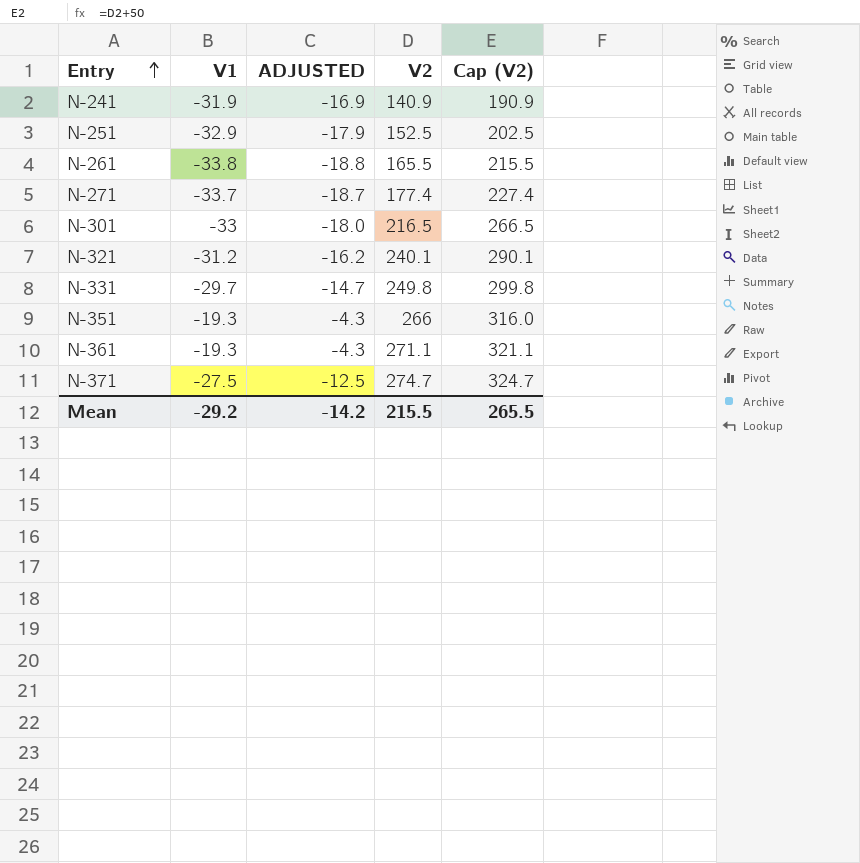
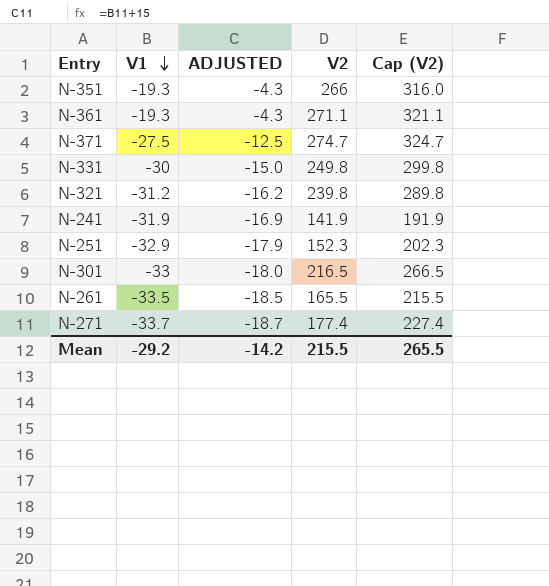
row order: Entry ascending -> V1 descending
N-331 | V1: -29.7 -> -30
N-331 | ADJUSTED: -14.7 -> -15.0
N-321 | V2: 240.1 -> 239.8
N-321 | Cap (V2): 290.1 -> 289.8
N-241 | V2: 140.9 -> 141.9
N-241 | Cap (V2): 190.9 -> 191.9
N-251 | V2: 152.5 -> 152.3
N-251 | Cap (V2): 202.5 -> 202.3
N-261 | V1: -33.8 -> -33.5
N-261 | ADJUSTED: -18.8 -> -18.5

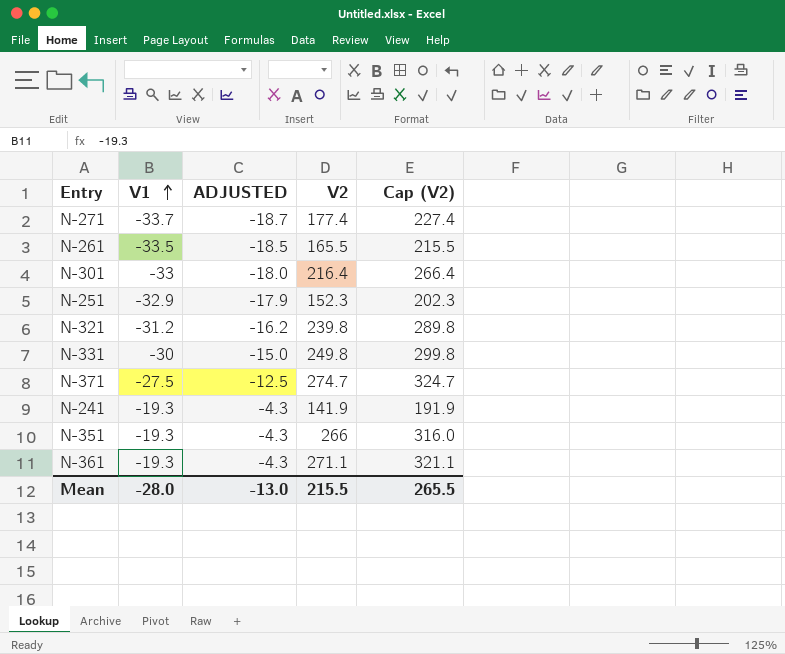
row order: V1 descending -> V1 ascending
N-301 | V2: 216.5 -> 216.4
N-301 | Cap (V2): 266.5 -> 266.4
N-241 | V1: -31.9 -> -19.3
N-241 | ADJUSTED: -16.9 -> -4.3
Mean | V1: -29.2 -> -28.0
Mean | ADJUSTED: -14.2 -> -13.0

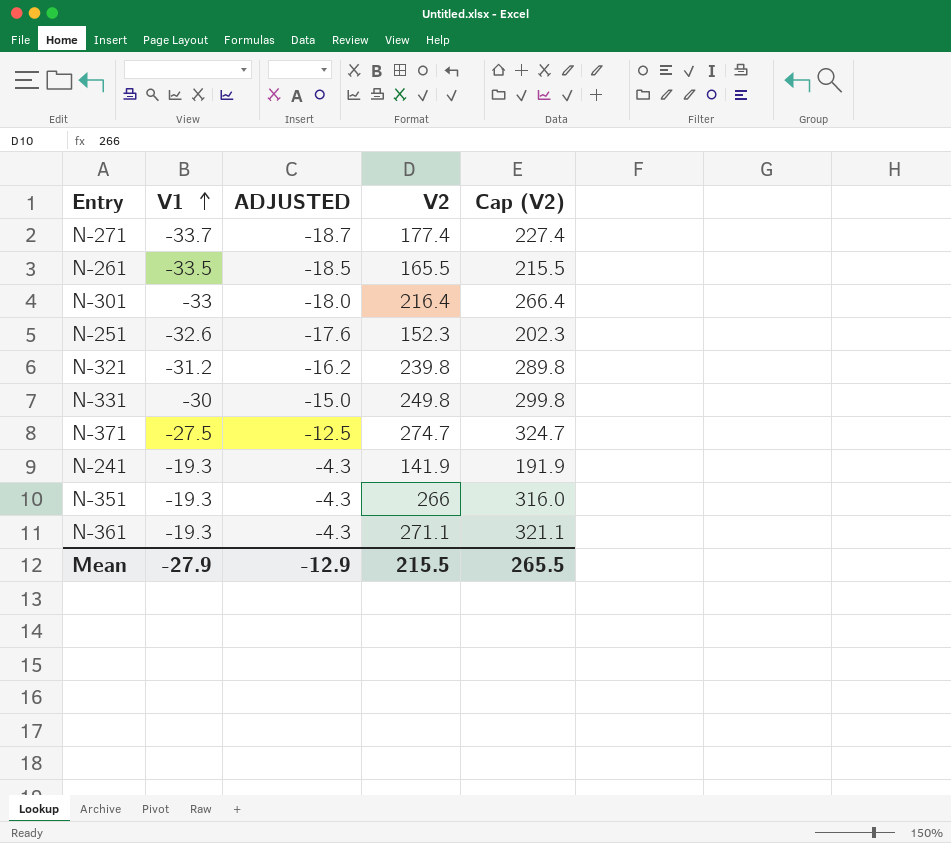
N-251 | V1: -32.9 -> -32.6
N-251 | ADJUSTED: -17.9 -> -17.6
Mean | V1: -28.0 -> -27.9
Mean | ADJUSTED: -13.0 -> -12.9

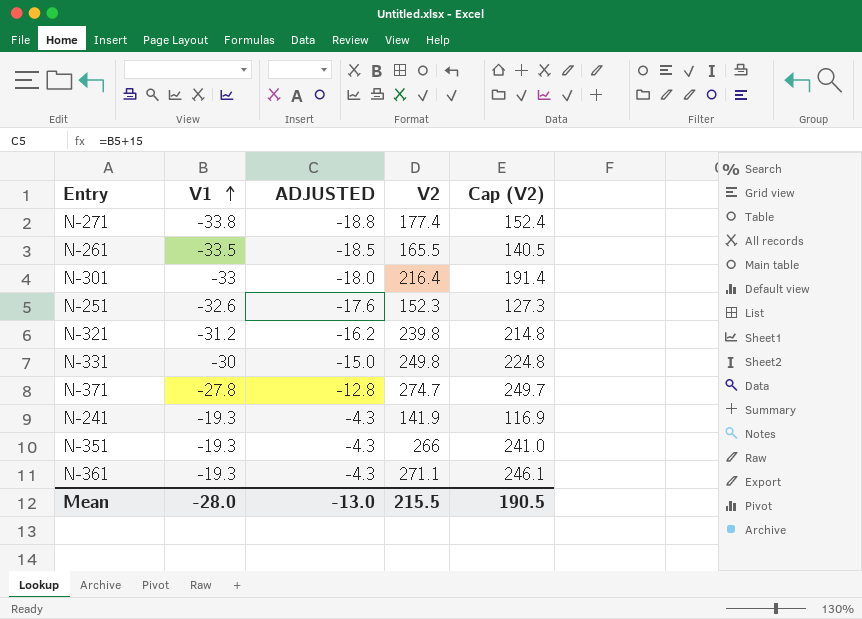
column Cap (V2) | formula: [V2] + 50 -> [V2] - 25
N-271 | V1: -33.7 -> -33.8
N-271 | ADJUSTED: -18.7 -> -18.8
N-371 | V1: -27.5 -> -27.8
N-371 | ADJUSTED: -12.5 -> -12.8
Mean | V1: -27.9 -> -28.0
Mean | ADJUSTED: -12.9 -> -13.0
Mean | Cap (V2): 265.5 -> 190.5

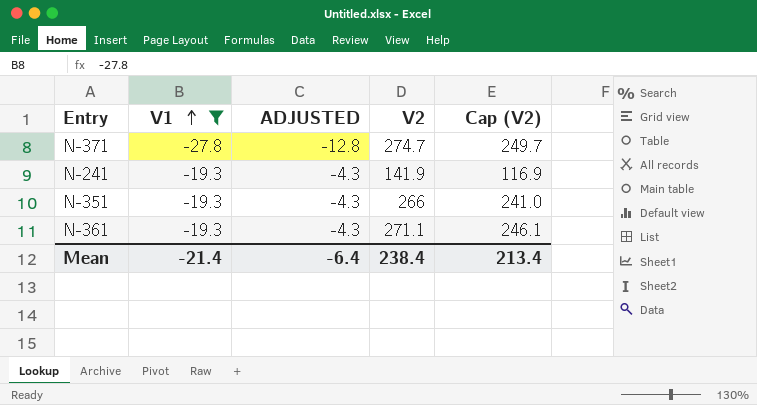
filter: none -> V1 >= -27.8
Mean | V1: -28.0 -> -21.4
Mean | ADJUSTED: -13.0 -> -6.4
Mean | V2: 215.5 -> 238.4
Mean | Cap (V2): 190.5 -> 213.4

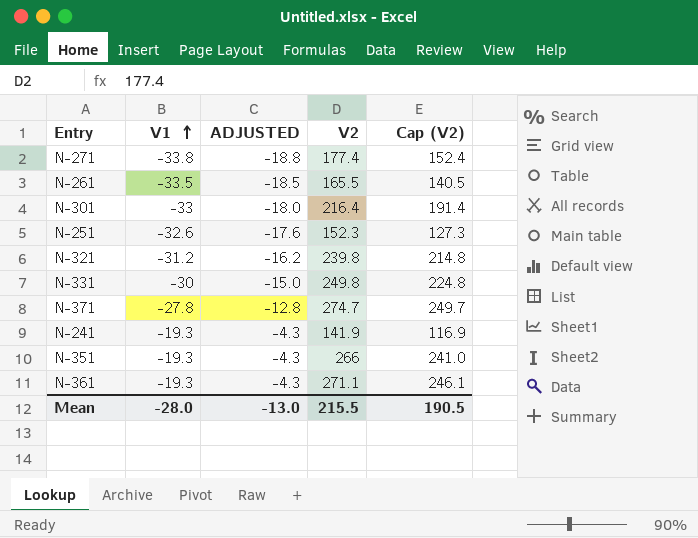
filter: V1 >= -27.8 -> none
Mean | V1: -21.4 -> -28.0
Mean | ADJUSTED: -6.4 -> -13.0
Mean | V2: 238.4 -> 215.5
Mean | Cap (V2): 213.4 -> 190.5

